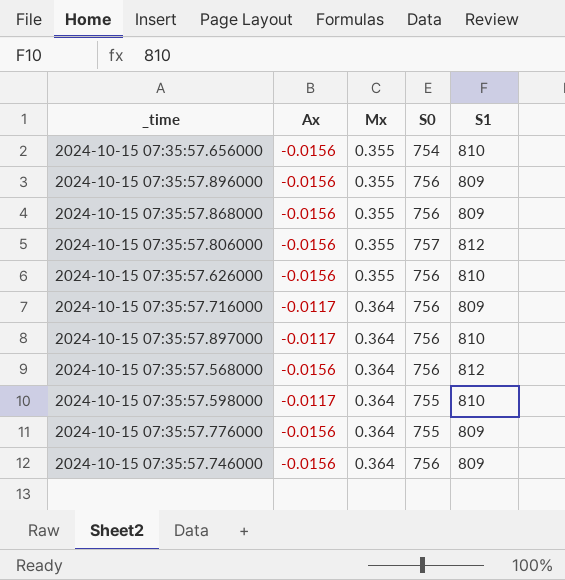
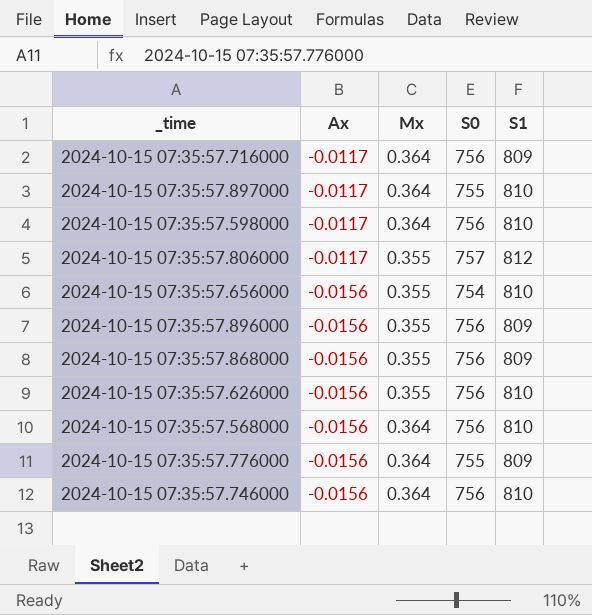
row order: Mx ascending -> Ax descending
2024-10-15 07:35:57.897000 | S0: 756 -> 755
2024-10-15 07:35:57.598000 | S0: 755 -> 756
2024-10-15 07:35:57.806000 | Ax: -0.0156 -> -0.0117
2024-10-15 07:35:57.568000 | S1: 812 -> 810
2024-10-15 07:35:57.746000 | S1: 809 -> 810

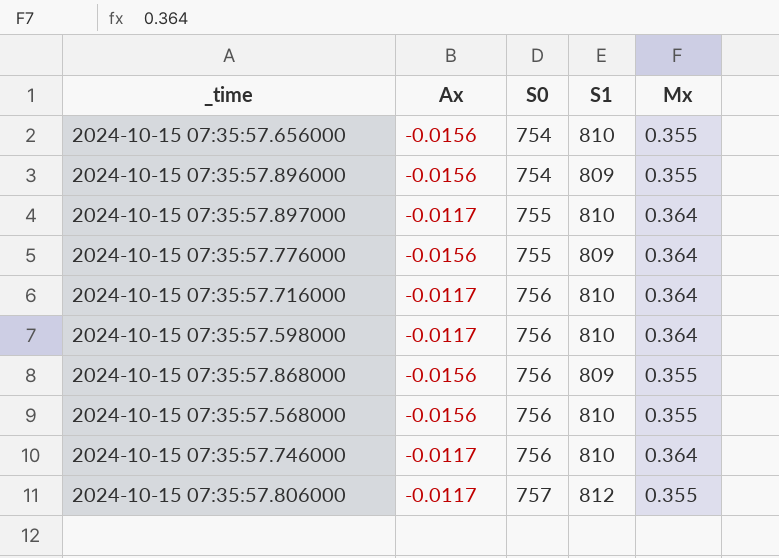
row order: Ax descending -> S0 ascending
column Mx | position: 3 -> 5
row 2024-10-15 07:35:57.626000: -0.0156 | 0.355 | 756 | 810 -> none
2024-10-15 07:35:57.896000 | S0: 756 -> 754
2024-10-15 07:35:57.716000 | S1: 809 -> 810
2024-10-15 07:35:57.568000 | Mx: 0.364 -> 0.355
2024-10-15 07:35:57.746000 | Ax: -0.0156 -> -0.0117

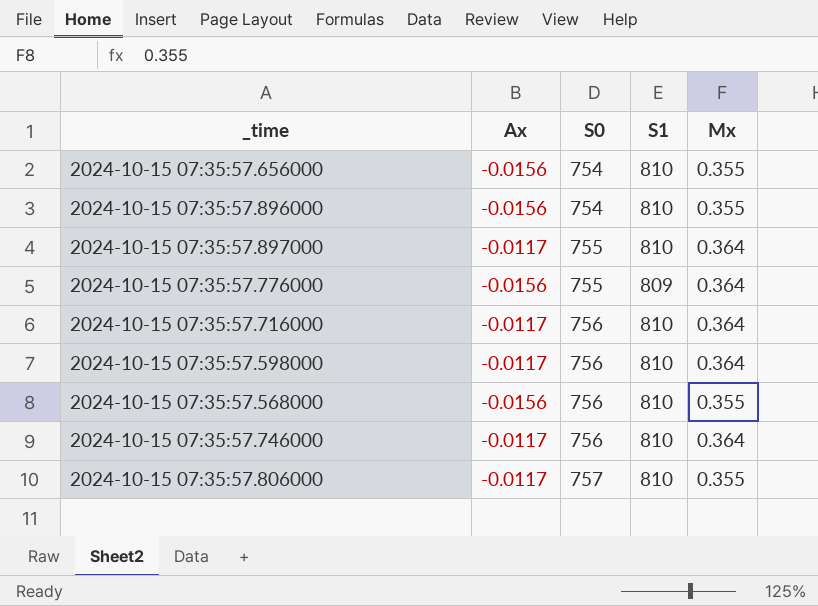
row 2024-10-15 07:35:57.868000: -0.0156 | 756 | 809 | 0.355 -> none
2024-10-15 07:35:57.896000 | S1: 809 -> 810
2024-10-15 07:35:57.806000 | S1: 812 -> 810

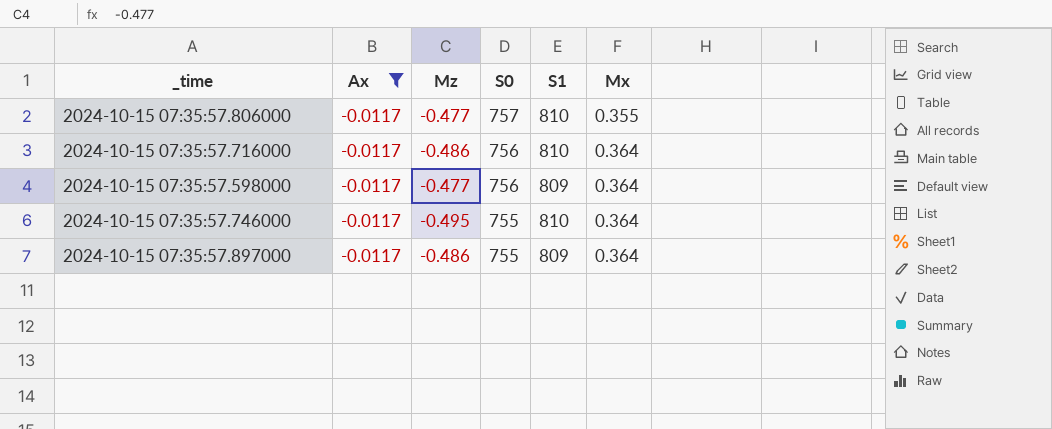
filter: none -> Ax = -0.0117
row order: S0 ascending -> S0 descending
column Mz | position: none -> 3
2024-10-15 07:35:57.598000 | S1: 810 -> 809
2024-10-15 07:35:57.746000 | S0: 756 -> 755
2024-10-15 07:35:57.897000 | S1: 810 -> 809

